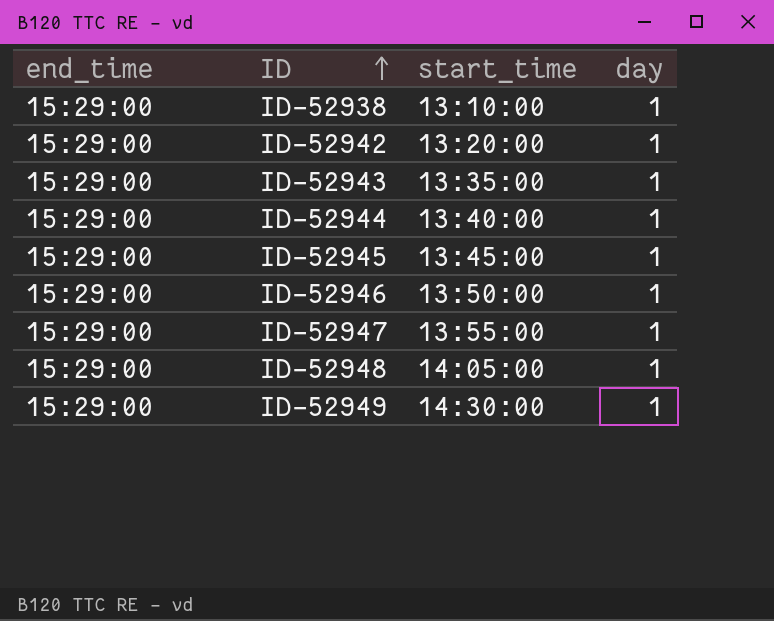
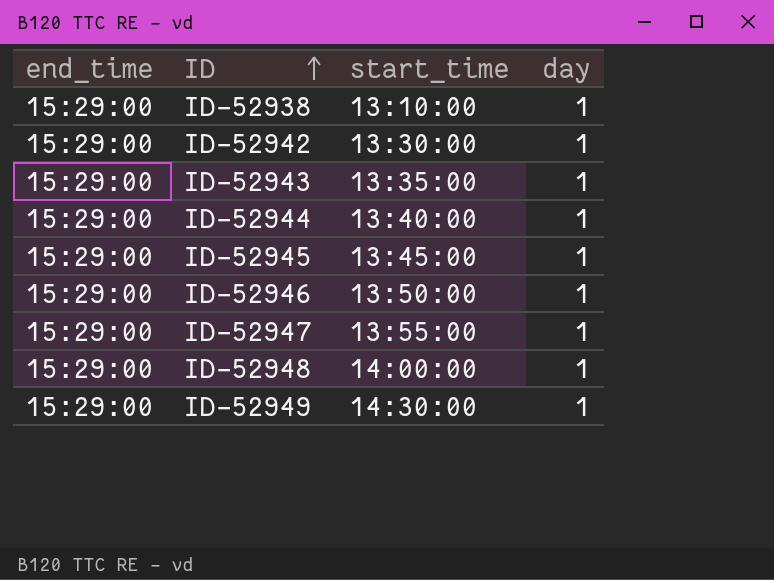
ID-52942 | start_time: 13:20:00 -> 13:30:00
ID-52948 | start_time: 14:05:00 -> 14:00:00

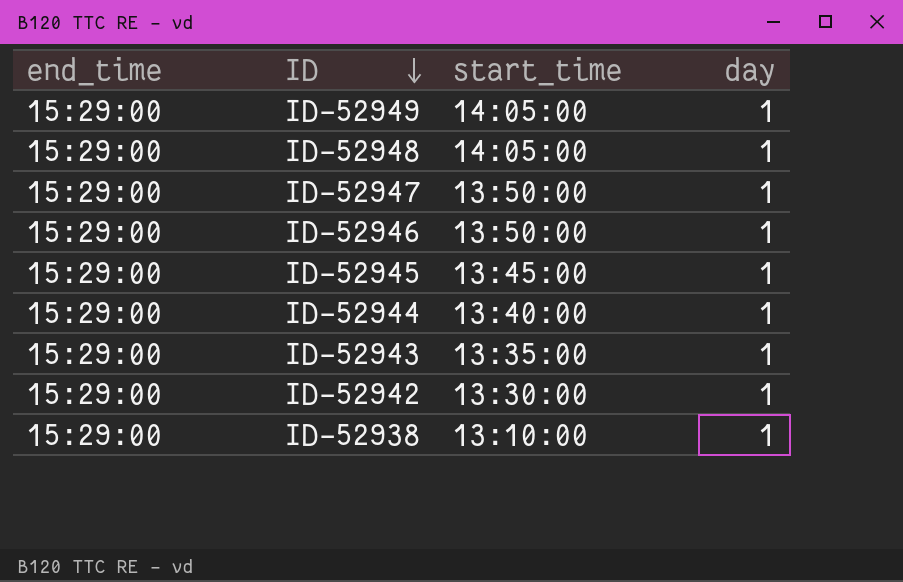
row order: ID ascending -> ID descending
ID-52949 | start_time: 14:30:00 -> 14:05:00
ID-52948 | start_time: 14:00:00 -> 14:05:00
ID-52947 | start_time: 13:55:00 -> 13:50:00

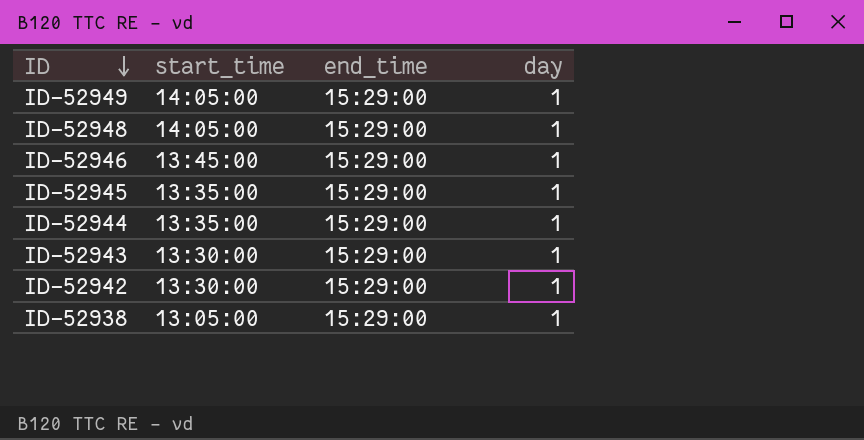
column end_time | position: 1 -> 3
row ID-52947: 15:29:00 | 13:50:00 | 1 -> none
ID-52946 | start_time: 13:50:00 -> 13:45:00
ID-52945 | start_time: 13:45:00 -> 13:35:00
ID-52944 | start_time: 13:40:00 -> 13:35:00
ID-52943 | start_time: 13:35:00 -> 13:30:00
ID-52938 | start_time: 13:10:00 -> 13:05:00

